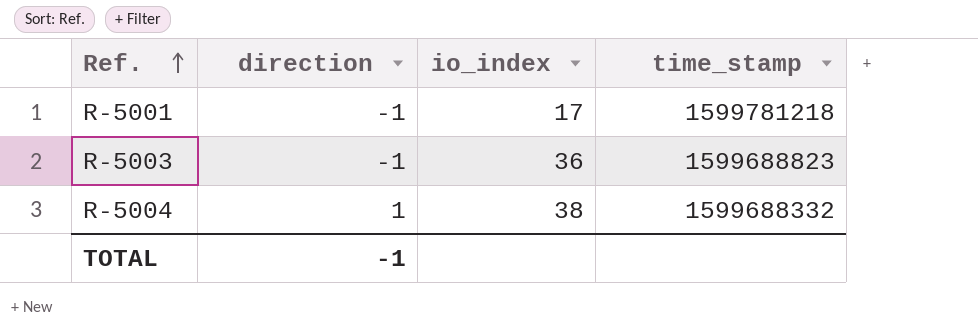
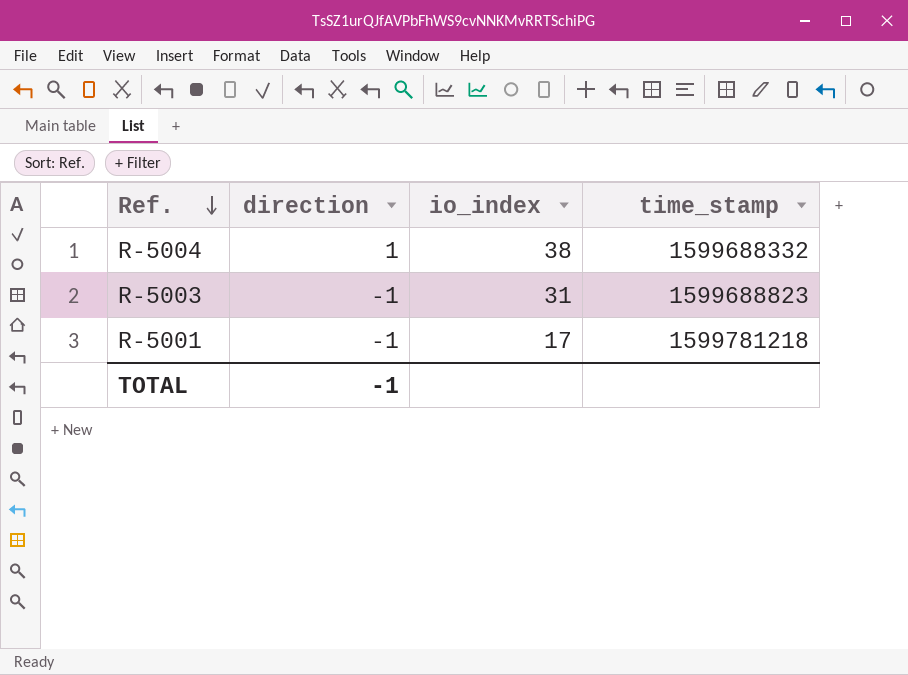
row order: Ref. ascending -> Ref. descending
R-5003 | io_index: 36 -> 31

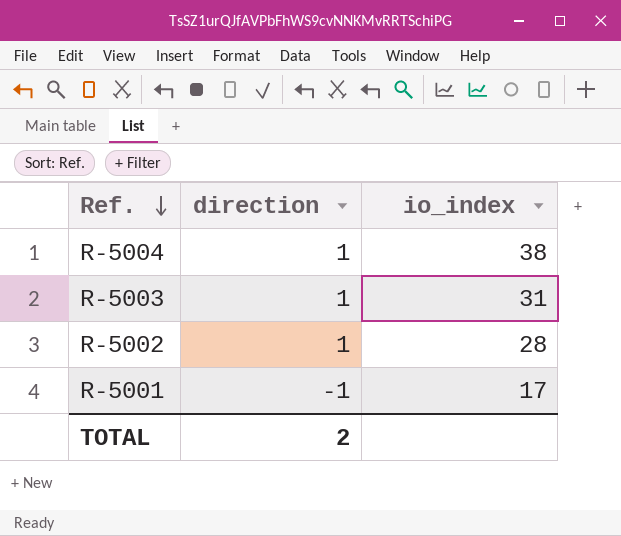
column time_stamp | position: 4 -> none
R-5003 | direction: -1 -> 1
row R-5002: none -> 1 | 28
TOTAL | direction: -1 -> 2

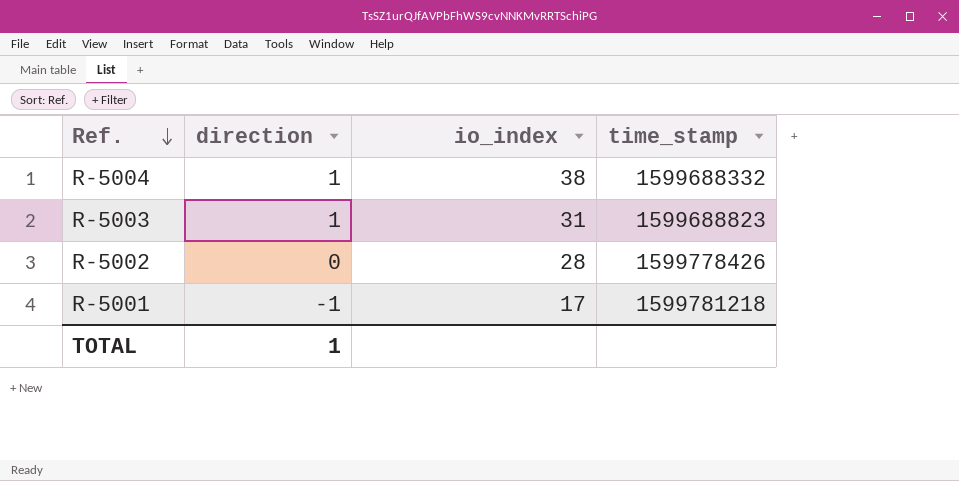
column time_stamp | position: none -> 4
R-5002 | direction: 1 -> 0
TOTAL | direction: 2 -> 1

